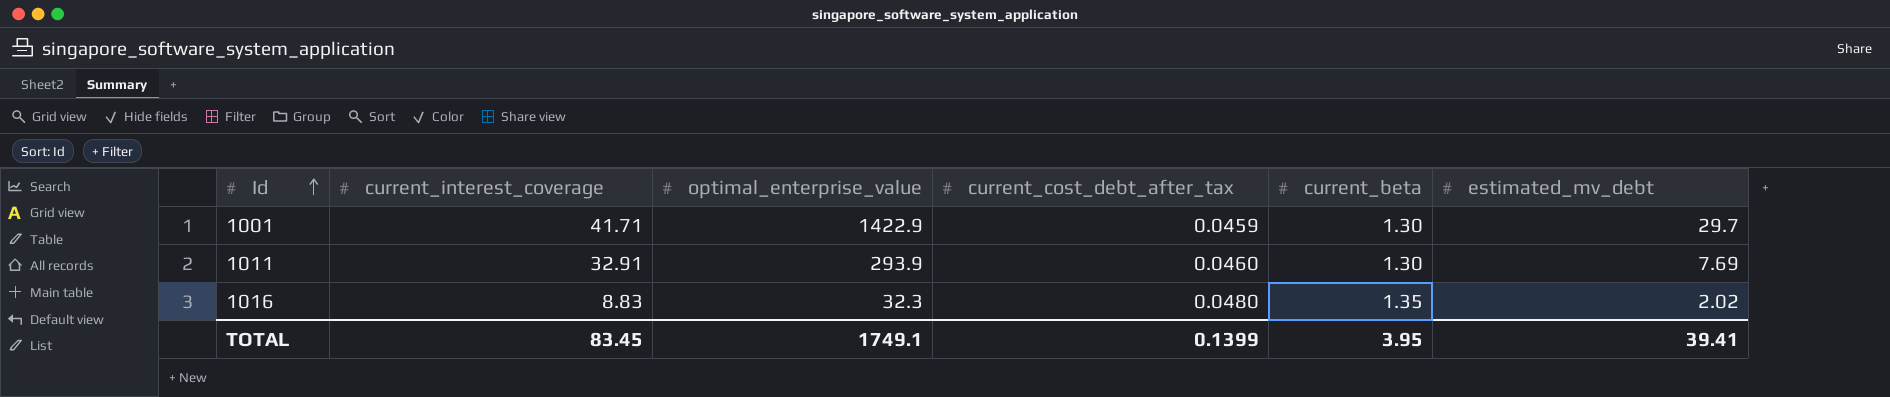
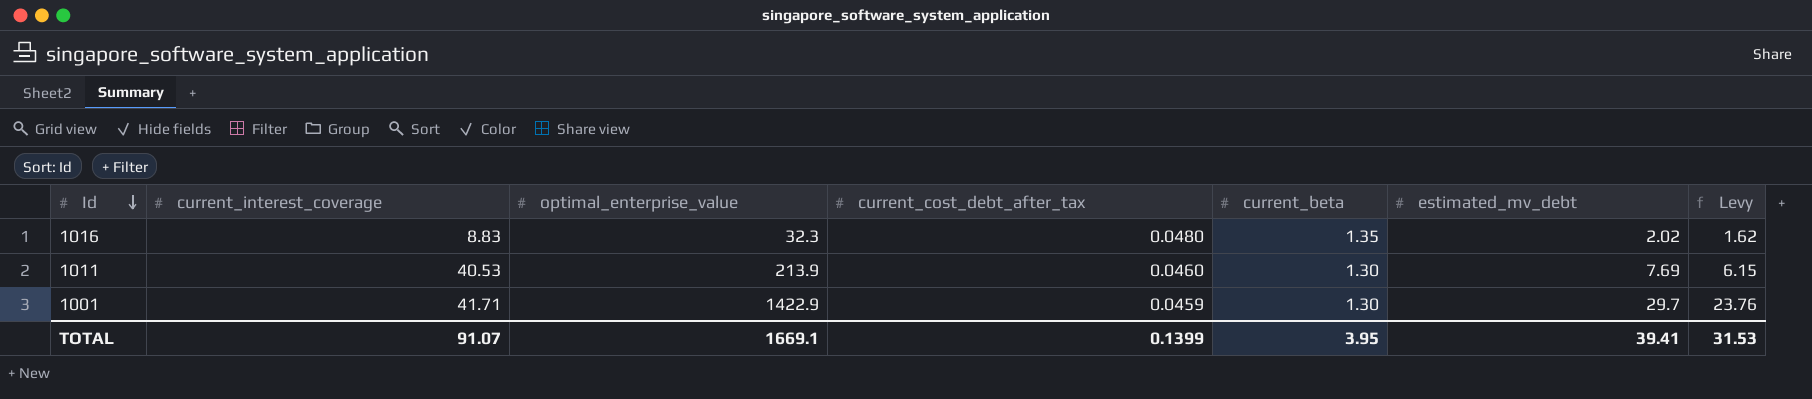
row order: Id ascending -> Id descending
column Levy | formula: none -> [estimated_mv_debt] * 0.8
1011 | current_interest_coverage: 32.91 -> 40.53
1011 | optimal_enterprise_value: 293.9 -> 213.9
TOTAL | current_interest_coverage: 83.45 -> 91.07
TOTAL | optimal_enterprise_value: 1749.1 -> 1669.1

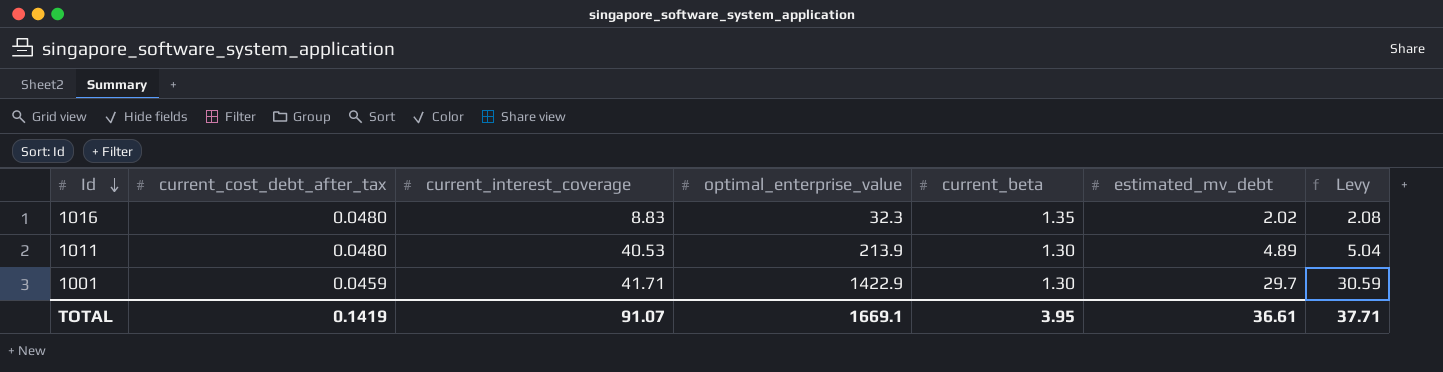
column current_cost_debt_after_tax | position: 4 -> 2
column Levy | formula: [estimated_mv_debt] * 0.8 -> [estimated_mv_debt] * 1.03
1011 | current_cost_debt_after_tax: 0.0460 -> 0.0480
1011 | estimated_mv_debt: 7.69 -> 4.89
TOTAL | current_cost_debt_after_tax: 0.1399 -> 0.1419
TOTAL | estimated_mv_debt: 39.41 -> 36.61
TOTAL | Levy: 31.53 -> 37.71

